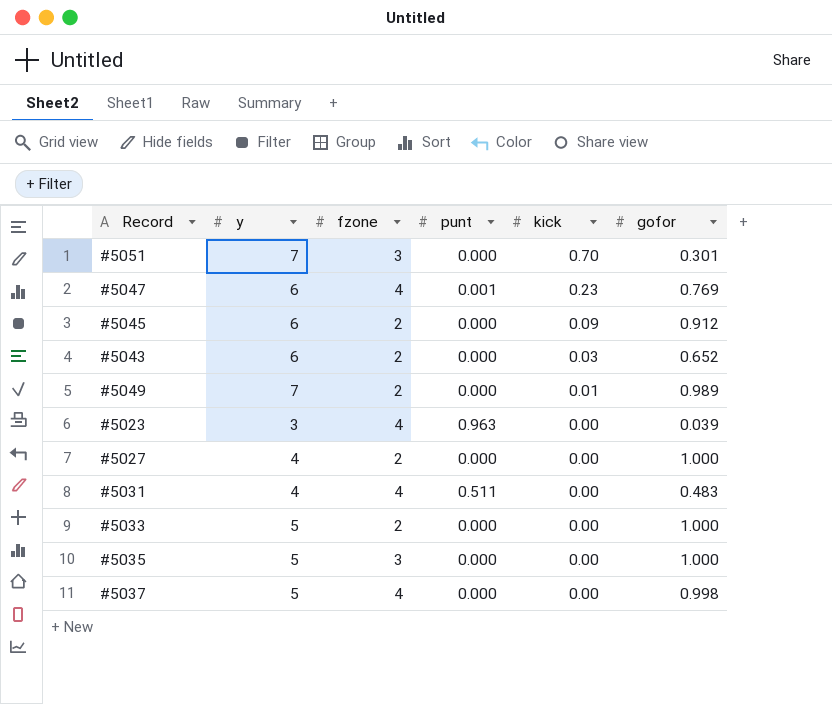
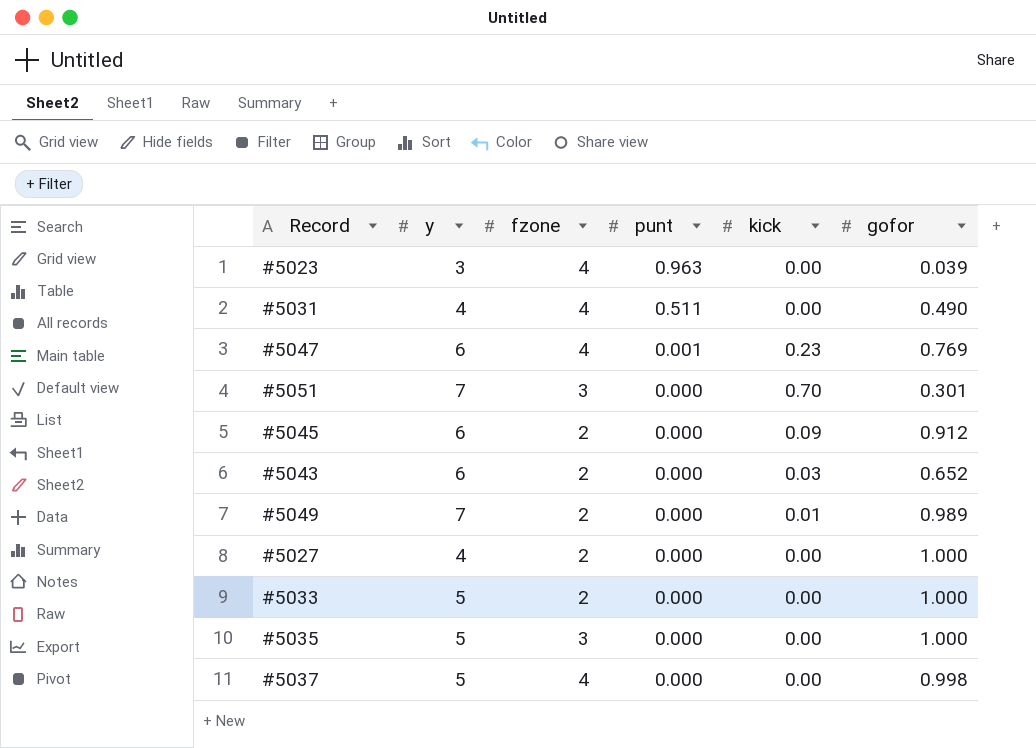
row order: kick descending -> punt descending
#5031 | gofor: 0.483 -> 0.490

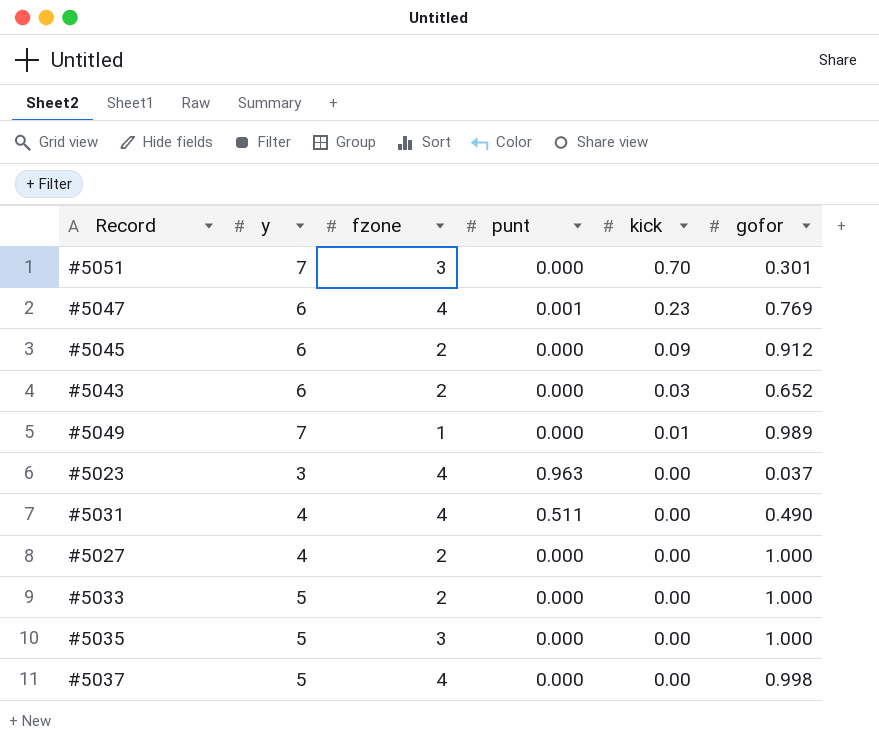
row order: punt descending -> kick descending
#5049 | fzone: 2 -> 1
#5023 | gofor: 0.039 -> 0.037

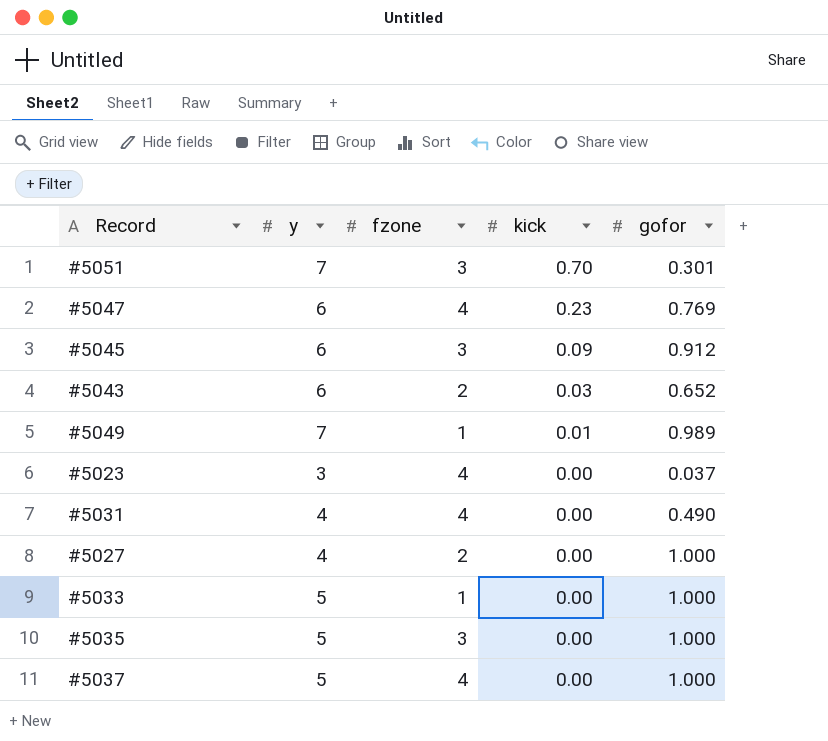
column punt | position: 4 -> none
#5045 | fzone: 2 -> 3
#5033 | fzone: 2 -> 1
#5037 | gofor: 0.998 -> 1.000

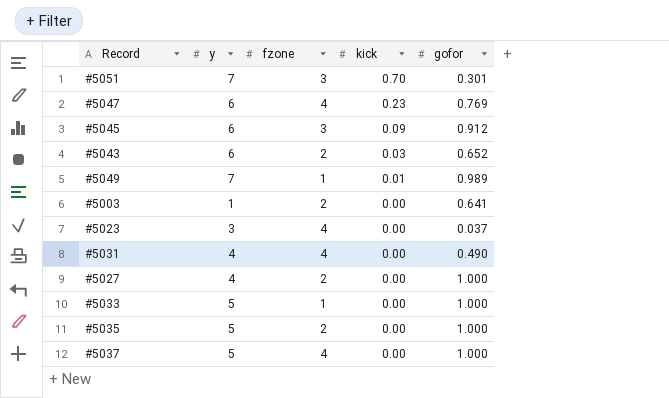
row #5003: none -> 1 | 2 | 0.00 | 0.641
#5035 | fzone: 3 -> 2

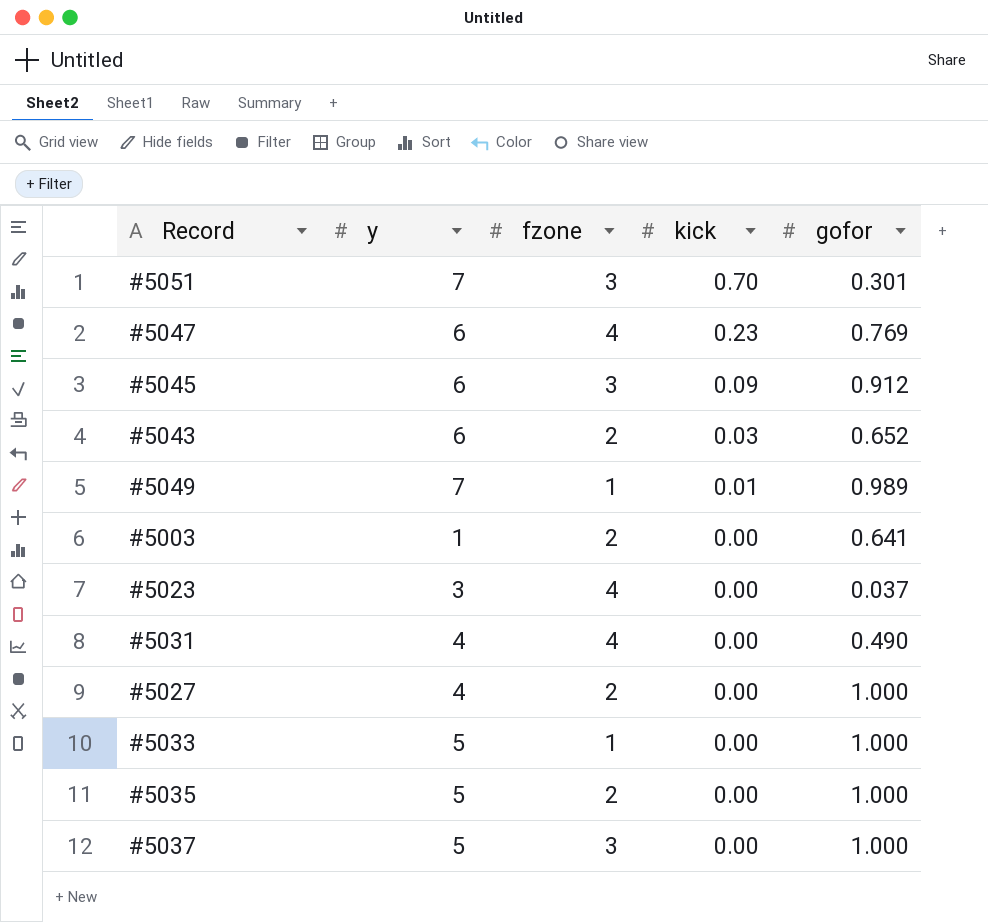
#5037 | fzone: 4 -> 3

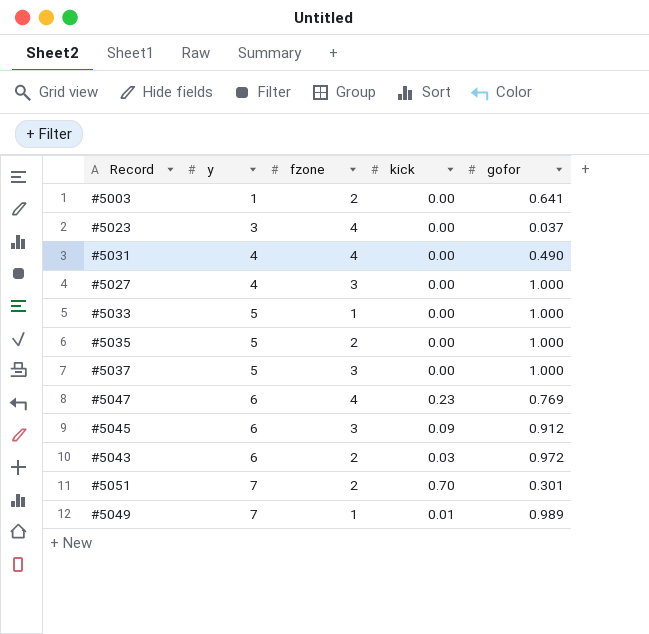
row order: kick descending -> y ascending
#5027 | fzone: 2 -> 3
#5043 | gofor: 0.652 -> 0.972
#5051 | fzone: 3 -> 2

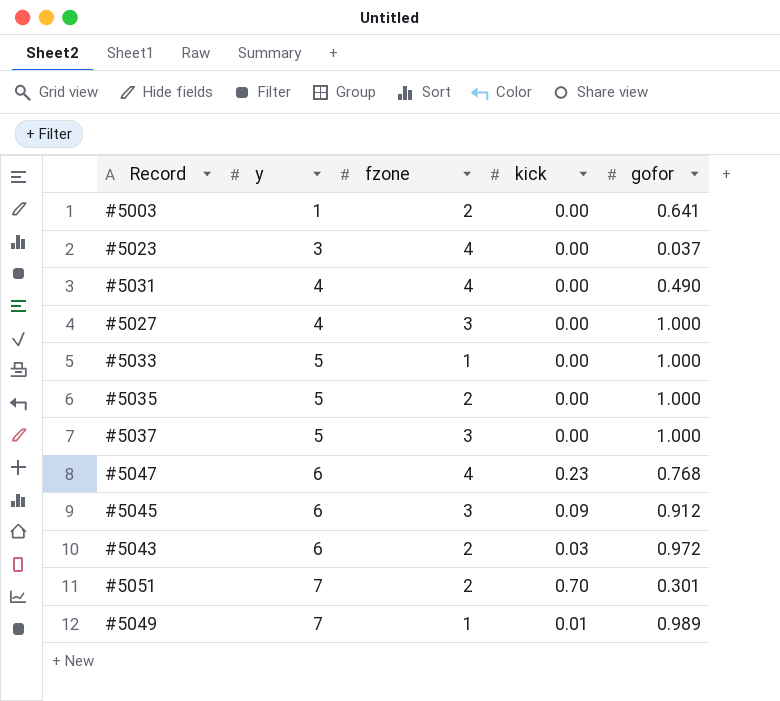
#5047 | gofor: 0.769 -> 0.768

